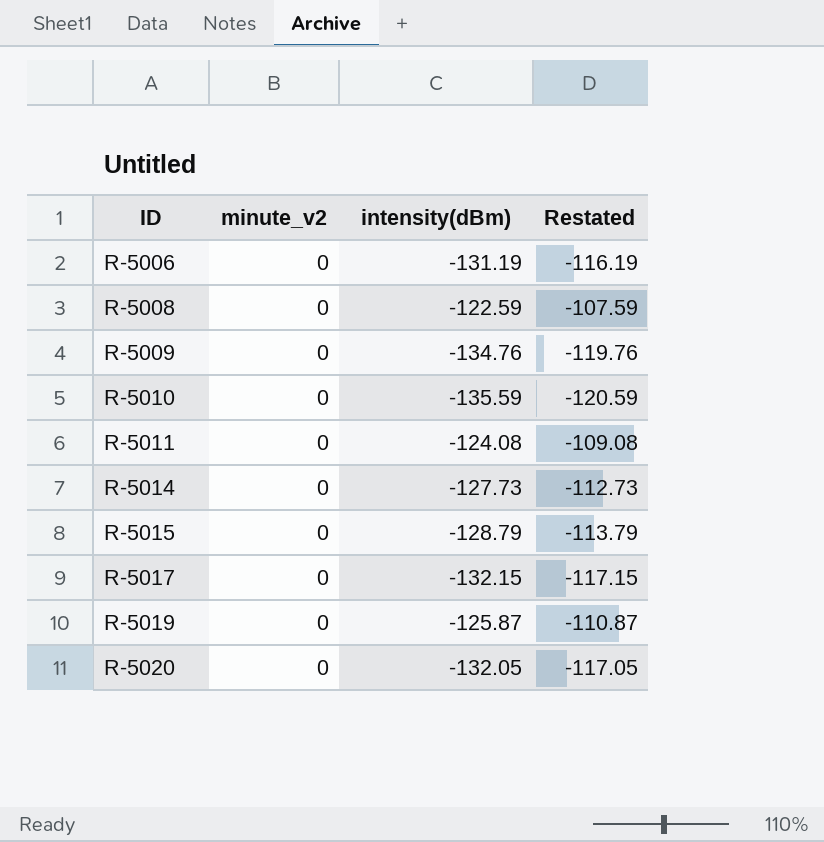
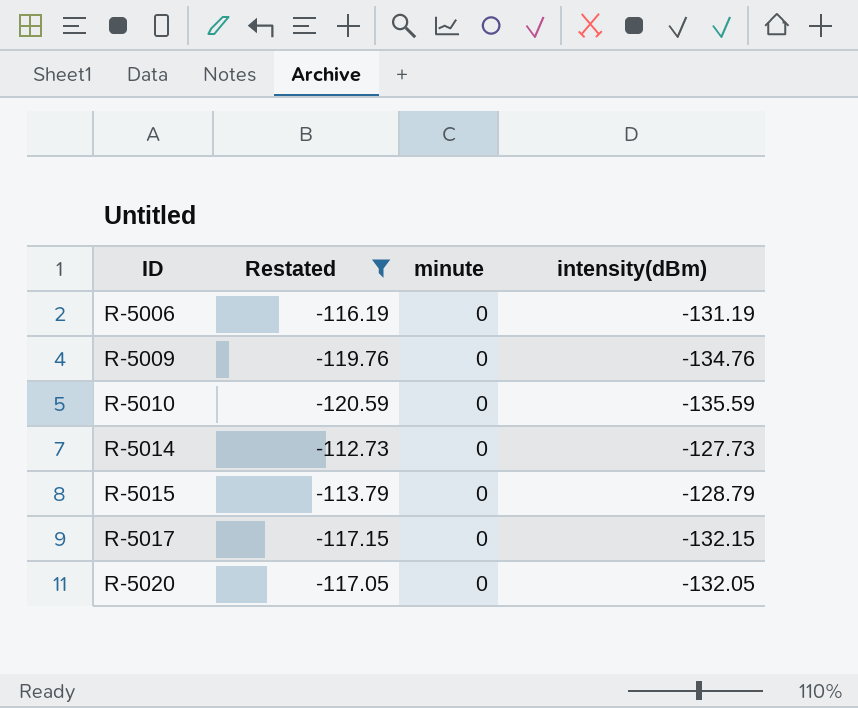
filter: none -> Restated <= -112.73
column Restated | position: 4 -> 2
column name: minute_v2 -> minute

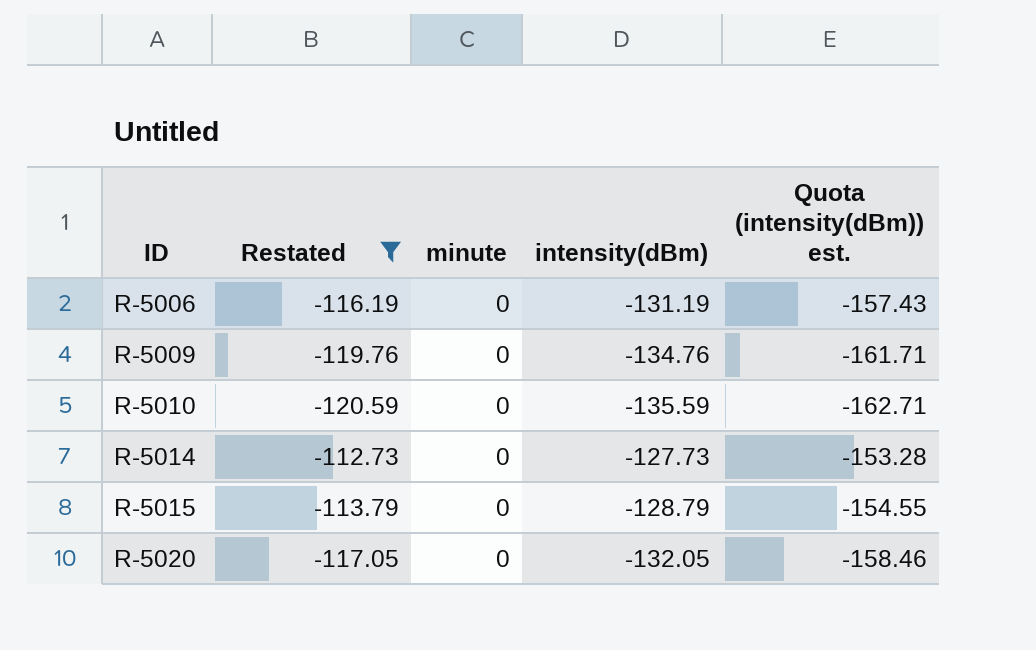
column Quota (intensity(dBm)) est. | formula: none -> [intensity(dBm)] * 1.2
row R-5017: -117.15 | 0 | -132.15 -> none

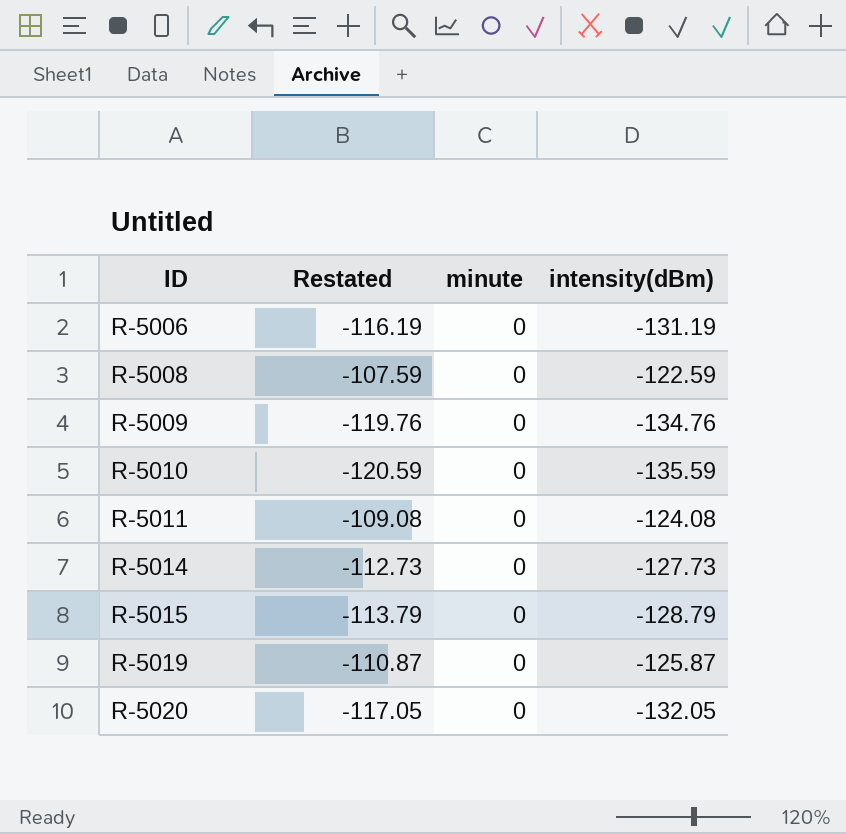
filter: Restated <= -112.73 -> none
column Quota (intensity(dBm)) est. | formula: [intensity(dBm)] * 1.2 -> none

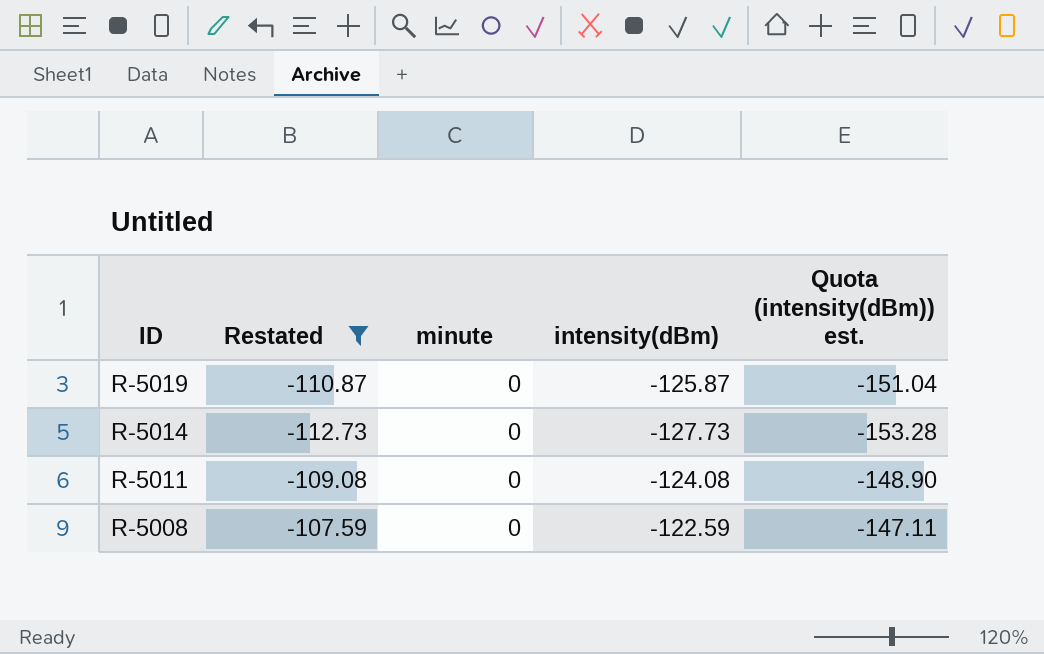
filter: none -> Restated >= -112.73
row order: ID ascending -> ID descending
column Quota (intensity(dBm)) est. | formula: none -> [intensity(dBm)] * 1.2

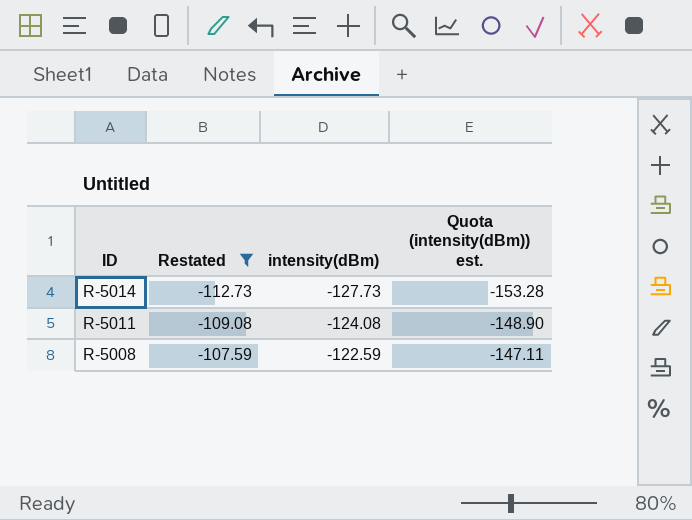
column minute | position: 3 -> none
row R-5019: -110.87 | 0 | -125.87 | -151.04 -> none

